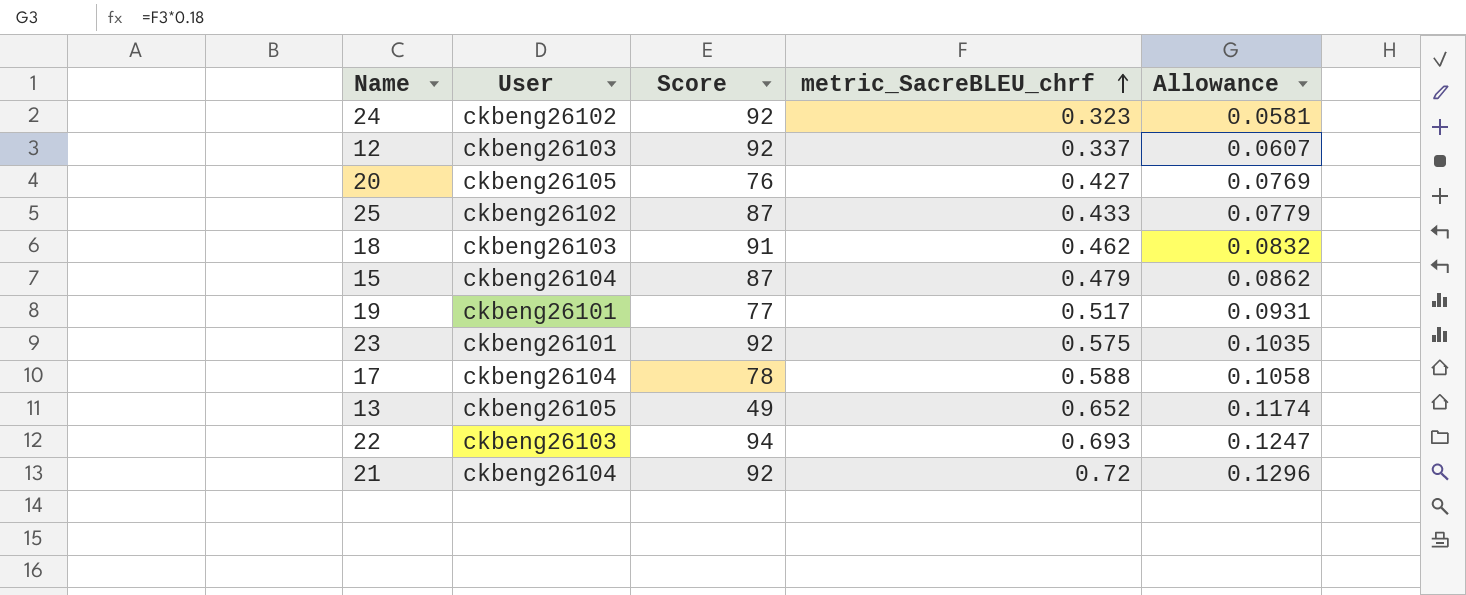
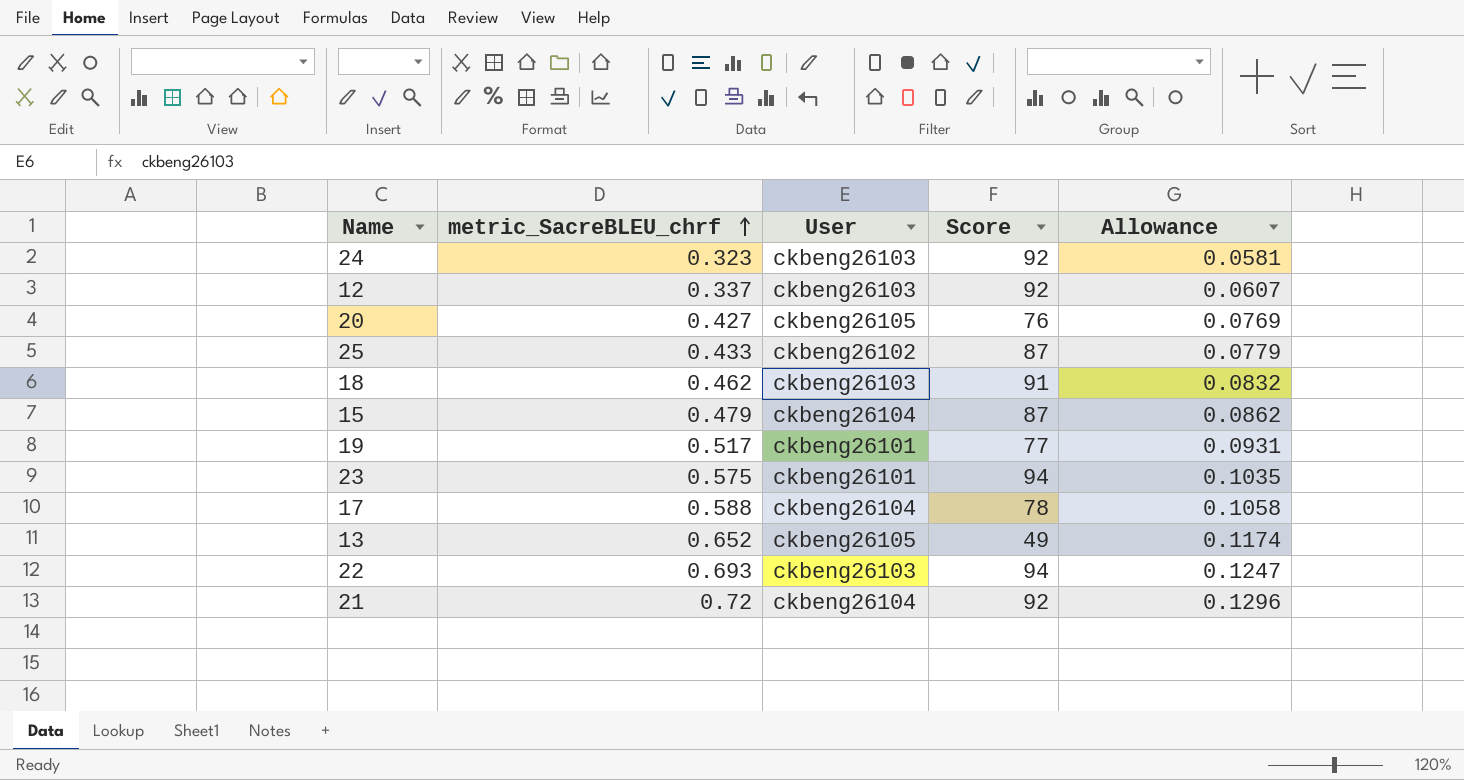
column metric_SacreBLEU_chrf | position: 4 -> 2
24 | User: ckbeng26102 -> ckbeng26103
23 | Score: 92 -> 94

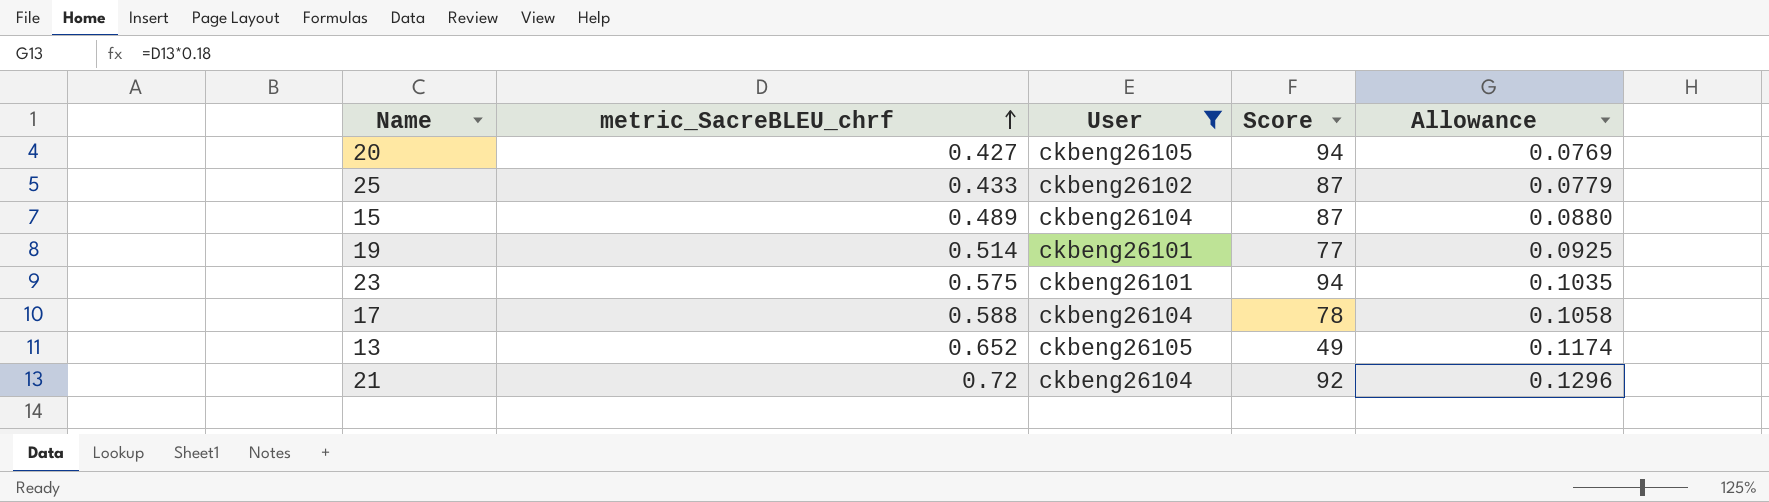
filter: none -> User != ckbeng26103
20 | Score: 76 -> 94
15 | metric_SacreBLEU_chrf: 0.479 -> 0.489
15 | Allowance: 0.0862 -> 0.0880
19 | metric_SacreBLEU_chrf: 0.517 -> 0.514
19 | Allowance: 0.0931 -> 0.0925

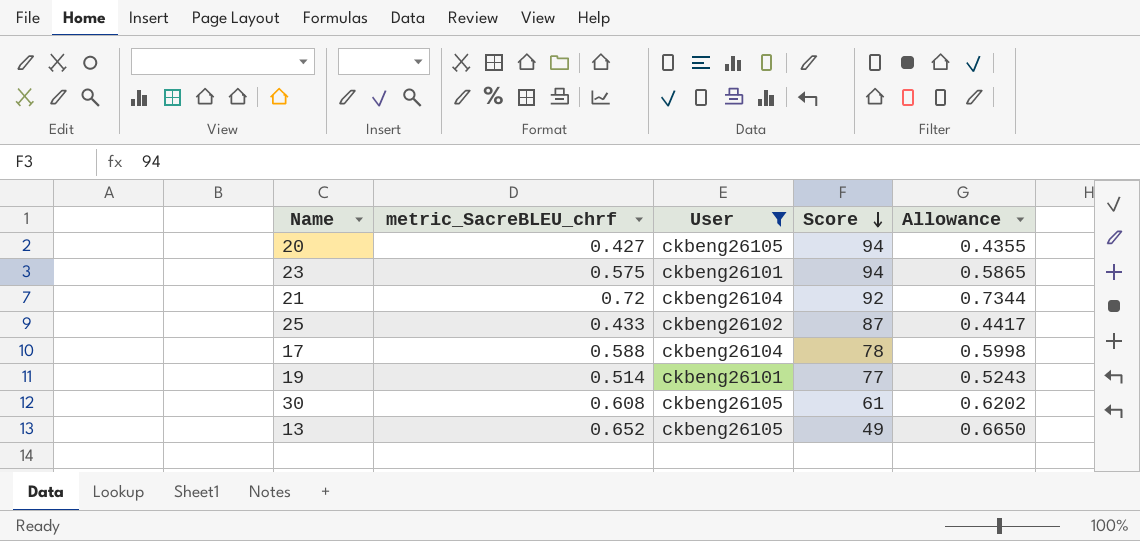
row order: metric_SacreBLEU_chrf ascending -> Score descending
column Allowance | formula: [metric_SacreBLEU_chrf] * 0.18 -> [metric_SacreBLEU_chrf] * 1.02
row 15: 0.489 | ckbeng26104 | 87 | 0.0880 -> none
row 30: none -> 0.608 | ckbeng26105 | 61 | 0.6202

